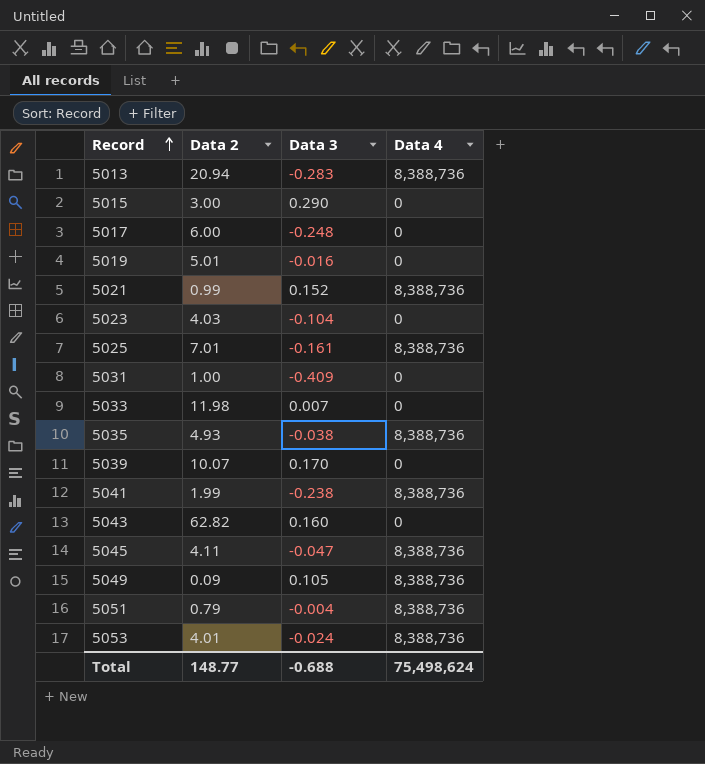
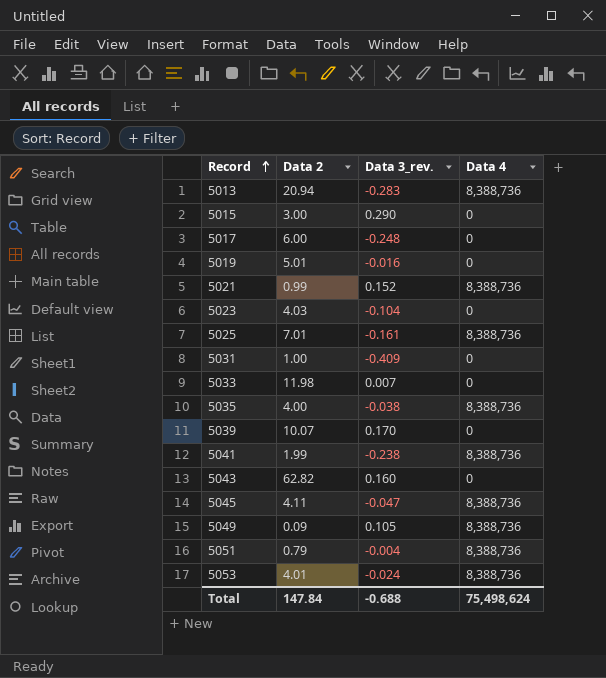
column name: Data 3 -> Data 3_rev.
5035 | Data 2: 4.93 -> 4.00
Total | Data 2: 148.77 -> 147.84

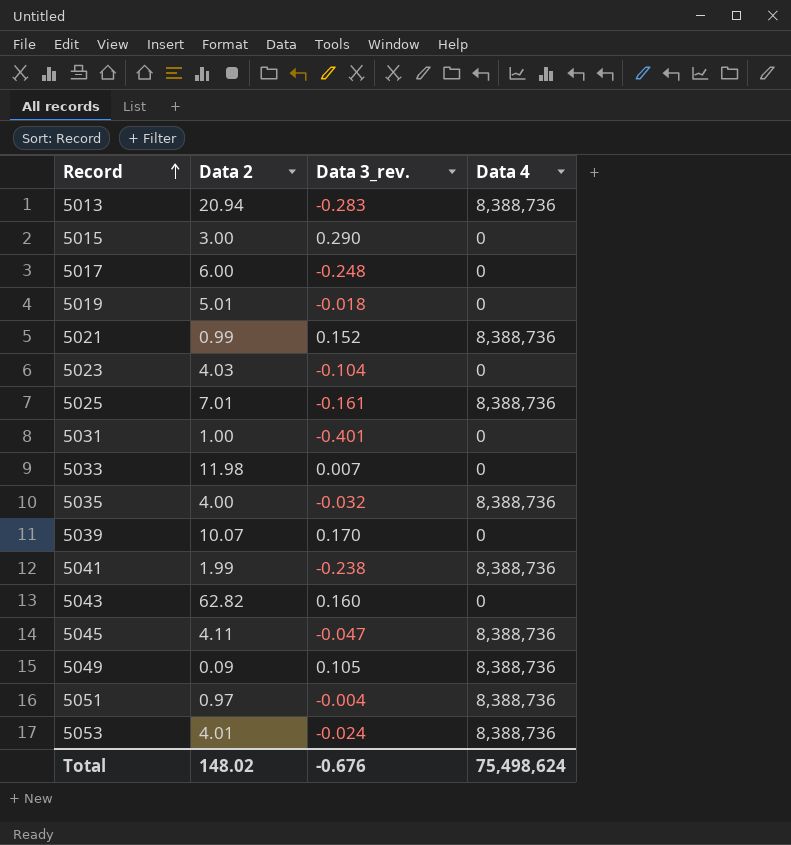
5019 | Data 3_rev.: -0.016 -> -0.018
5031 | Data 3_rev.: -0.409 -> -0.401
5035 | Data 3_rev.: -0.038 -> -0.032
5051 | Data 2: 0.79 -> 0.97
Total | Data 2: 147.84 -> 148.02
Total | Data 3_rev.: -0.688 -> -0.676

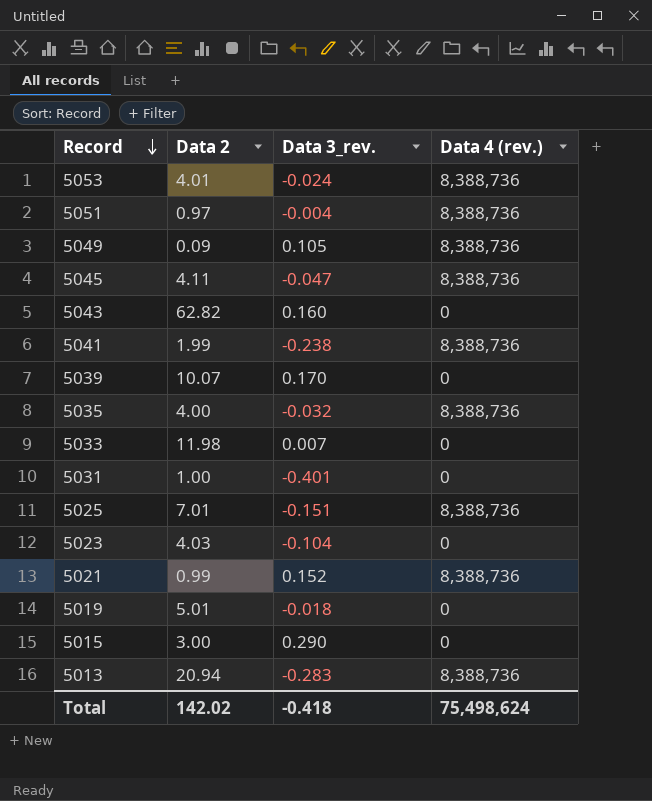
row order: Record ascending -> Record descending
column name: Data 4 -> Data 4 (rev.)
row 5017: 6.00 | -0.248 | 0 -> none
5025 | Data 3_rev.: -0.161 -> -0.151
Total | Data 2: 148.02 -> 142.02
Total | Data 3_rev.: -0.676 -> -0.418

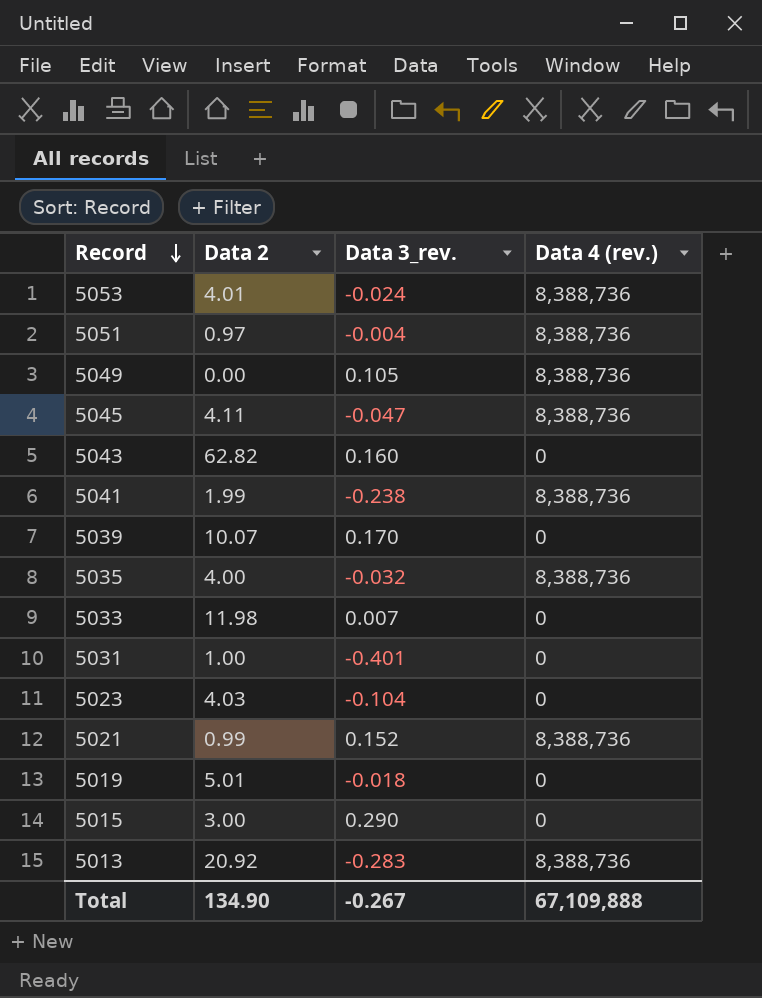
row 5025: 7.01 | -0.151 | 8,388,736 -> none
5049 | Data 2: 0.09 -> 0.00
5013 | Data 2: 20.94 -> 20.92
Total | Data 2: 142.02 -> 134.90
Total | Data 3_rev.: -0.418 -> -0.267
Total | Data 4 (rev.): 75,498,624 -> 67,109,888

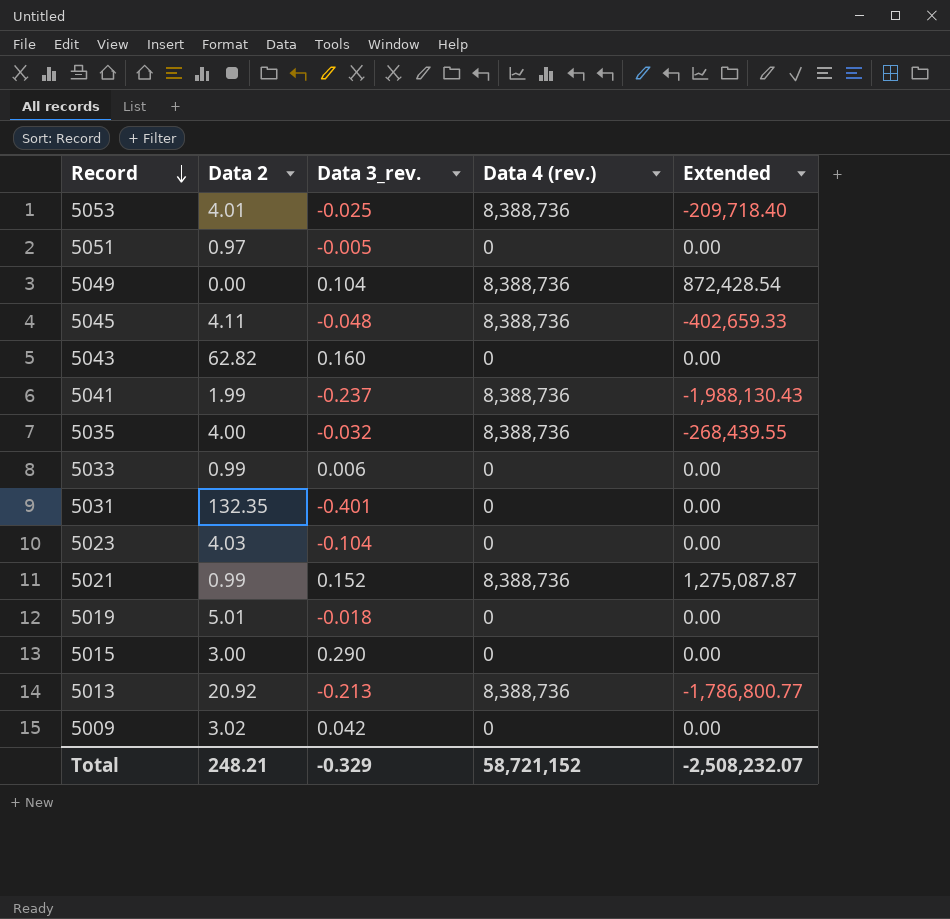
column Extended | formula: none -> [Data 3_rev.] * [Data 4 (rev.)]
row 5039: 10.07 | 0.170 | 0 -> none
5053 | Data 3_rev.: -0.024 -> -0.025
5051 | Data 3_rev.: -0.004 -> -0.005
5051 | Data 4 (rev.): 8,388,736 -> 0
5049 | Data 3_rev.: 0.105 -> 0.104
5045 | Data 3_rev.: -0.047 -> -0.048
5041 | Data 3_rev.: -0.238 -> -0.237
5033 | Data 2: 11.98 -> 0.99
5033 | Data 3_rev.: 0.007 -> 0.006
5031 | Data 2: 1.00 -> 132.35
5013 | Data 3_rev.: -0.283 -> -0.213
row 5009: none -> 3.02 | 0.042 | 0 | 0.00
Total | Data 2: 134.90 -> 248.21
Total | Data 3_rev.: -0.267 -> -0.329
Total | Data 4 (rev.): 67,109,888 -> 58,721,152

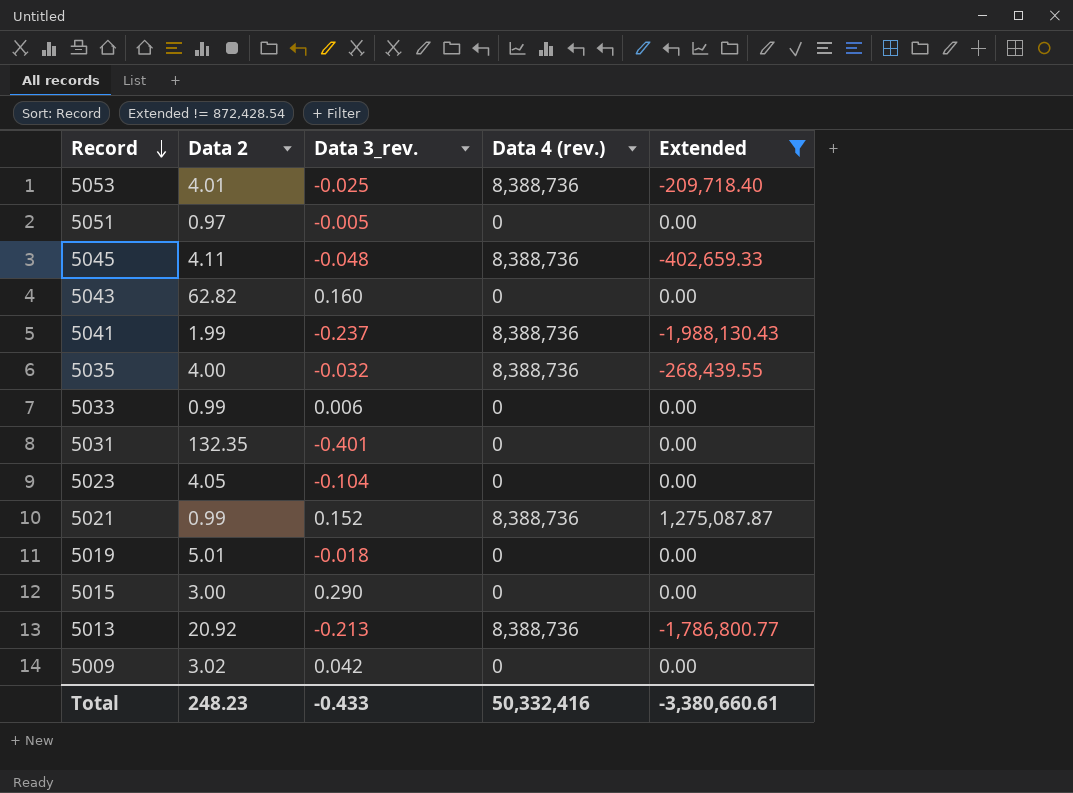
filter: none -> Extended != 872,428.54
5023 | Data 2: 4.03 -> 4.05
Total | Data 2: 248.21 -> 248.23
Total | Data 3_rev.: -0.329 -> -0.433
Total | Data 4 (rev.): 58,721,152 -> 50,332,416
Total | Extended: -2,508,232.07 -> -3,380,660.61

